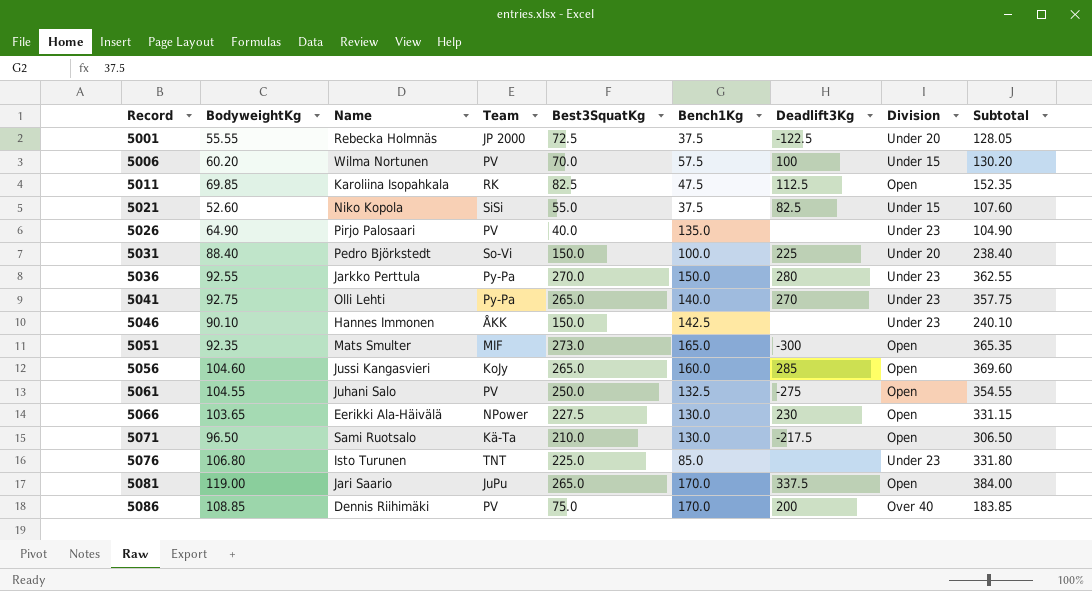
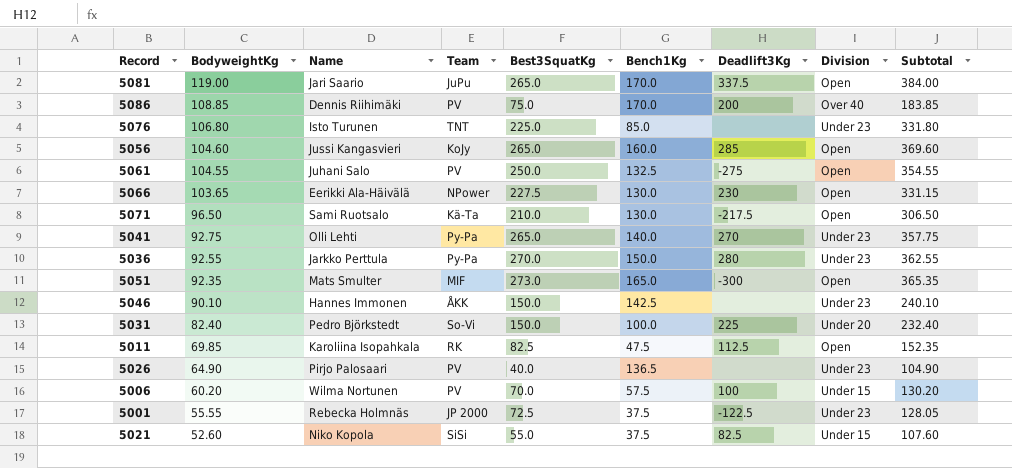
row order: Record ascending -> BodyweightKg descending
5031 | BodyweightKg: 88.40 -> 82.40
5031 | Subtotal: 238.40 -> 232.40
5026 | Bench1Kg: 135.0 -> 136.5
5001 | Division: Under 20 -> Under 23

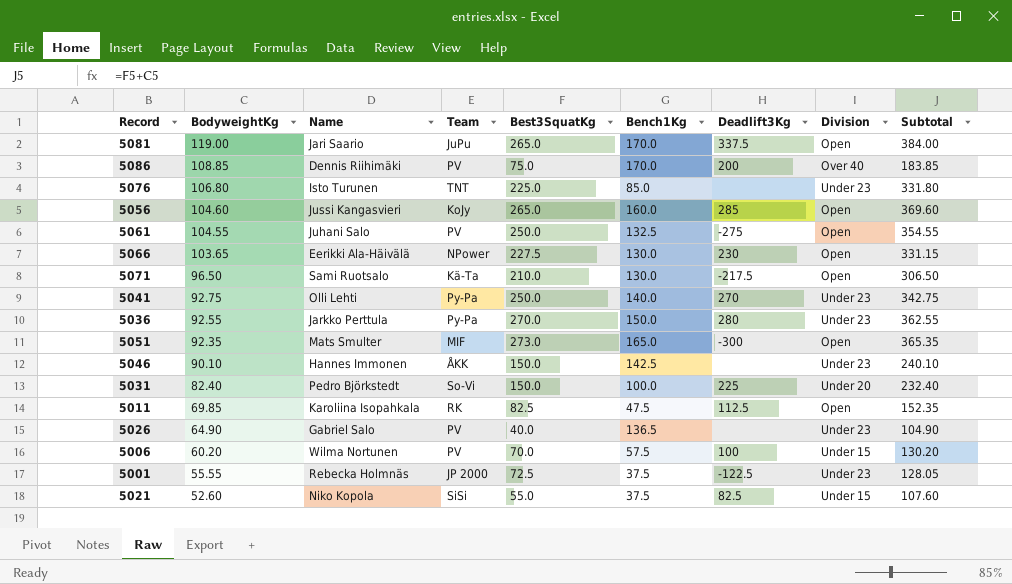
5041 | Best3SquatKg: 265.0 -> 250.0
5041 | Subtotal: 357.75 -> 342.75
5026 | Name: Pirjo Palosaari -> Gabriel Salo

